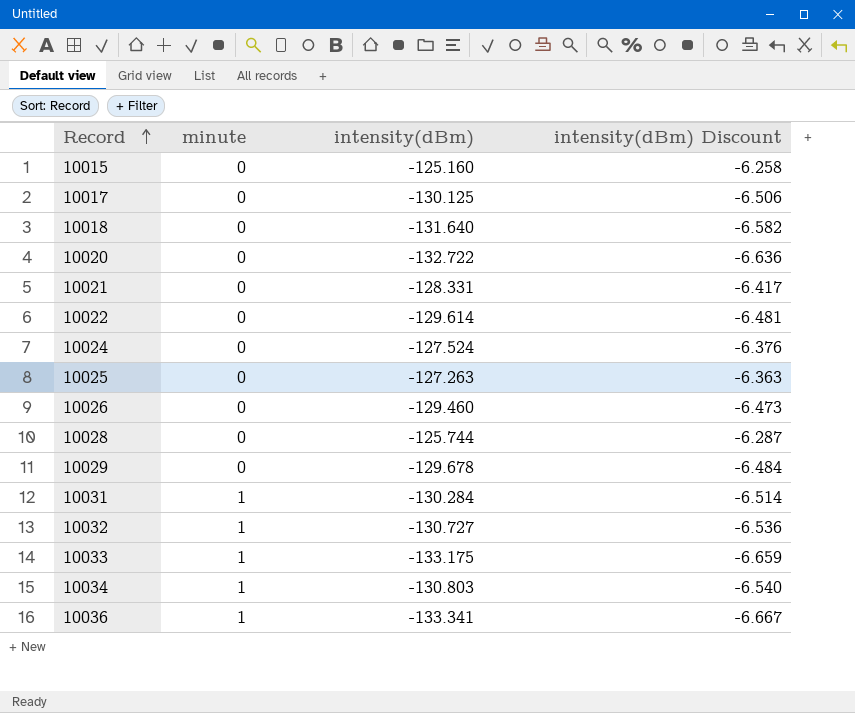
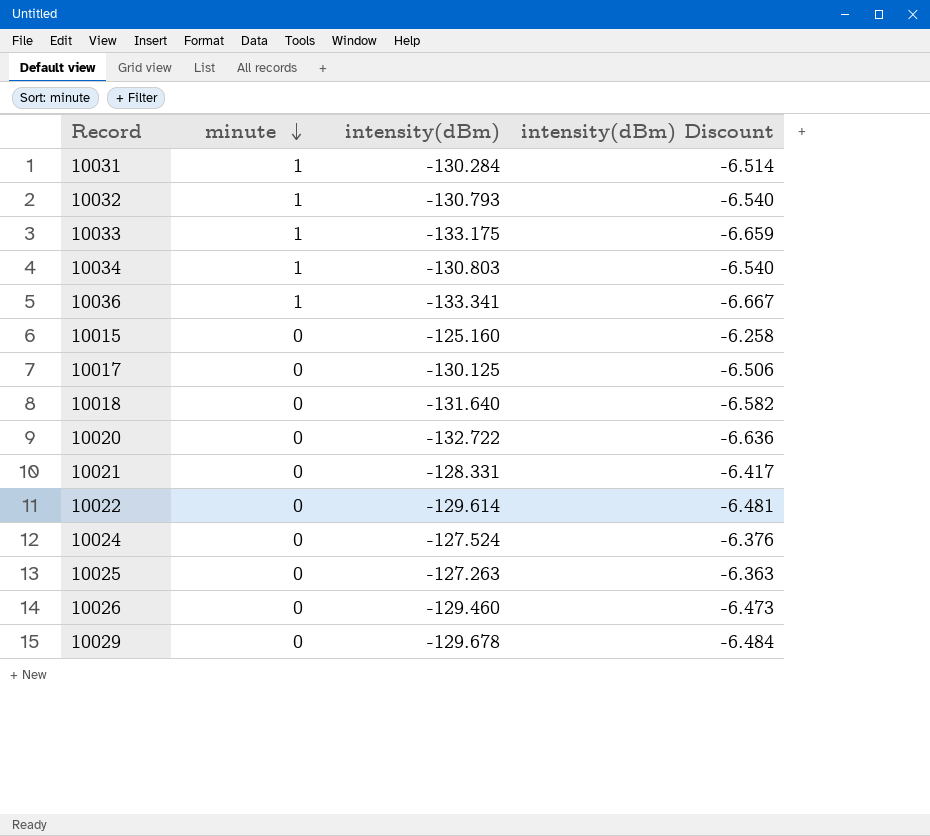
row order: Record ascending -> minute descending
row 10028: 0 | -125.744 | -6.287 -> none
10032 | intensity(dBm): -130.727 -> -130.793
10032 | intensity(dBm) Discount: -6.536 -> -6.540

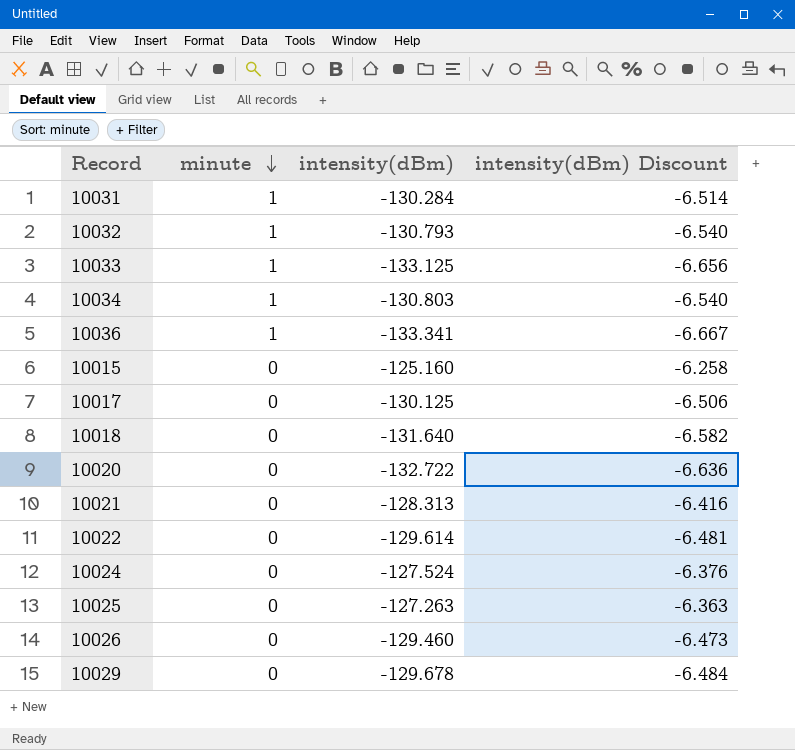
10033 | intensity(dBm): -133.175 -> -133.125
10033 | intensity(dBm) Discount: -6.659 -> -6.656
10021 | intensity(dBm): -128.331 -> -128.313
10021 | intensity(dBm) Discount: -6.417 -> -6.416

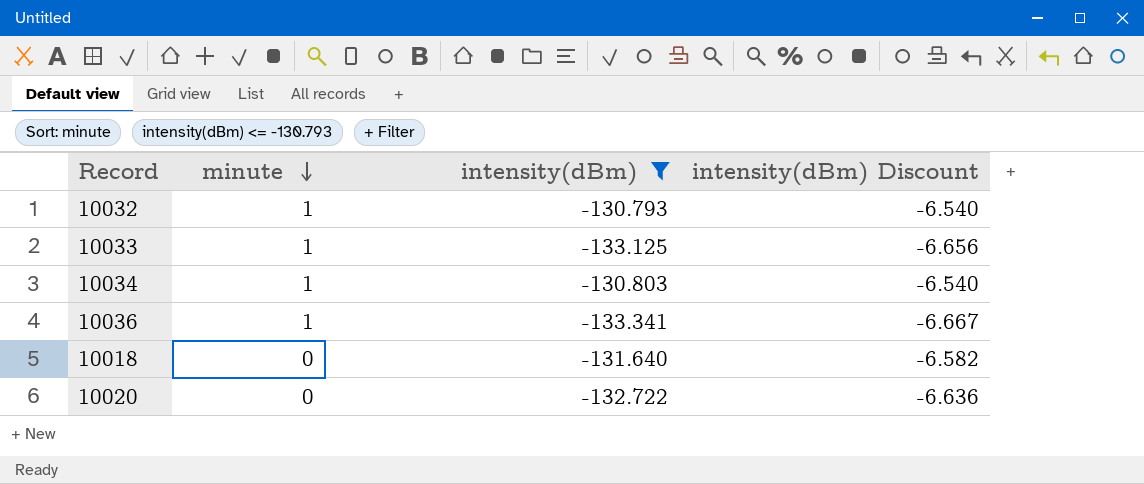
filter: none -> intensity(dBm) <= -130.793

